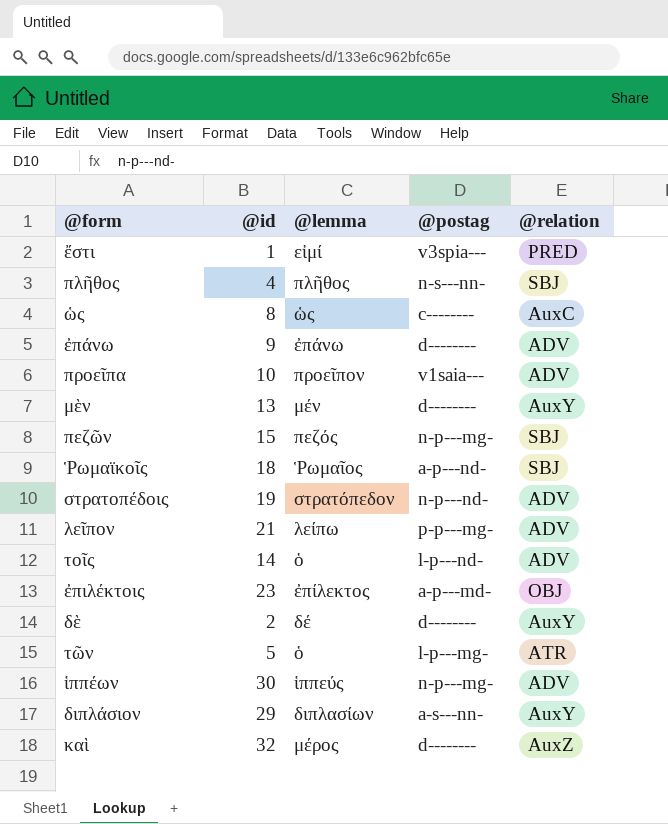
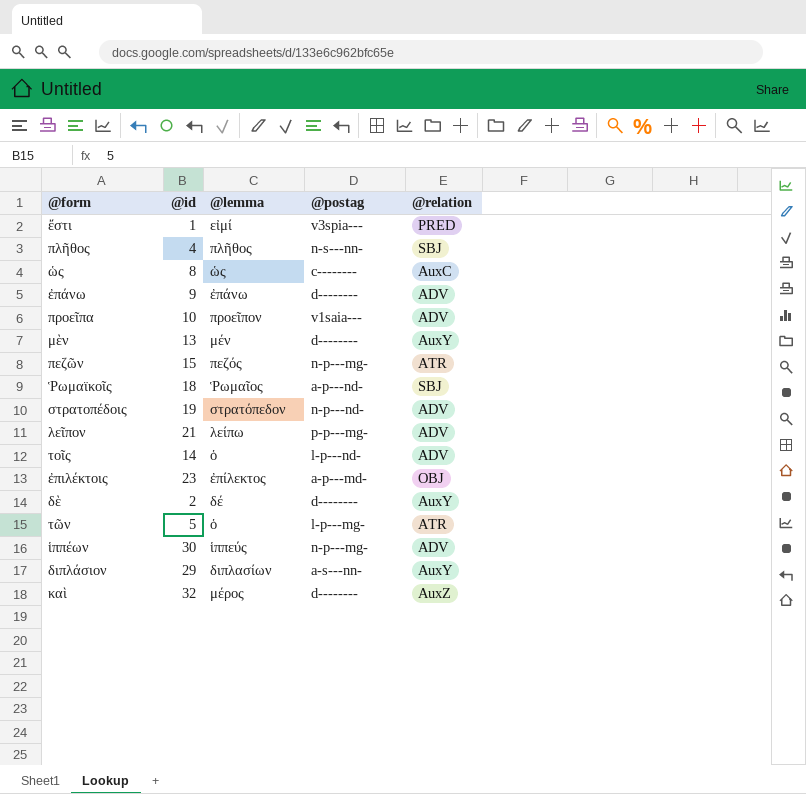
πεζῶν | @relation: SBJ -> ATR

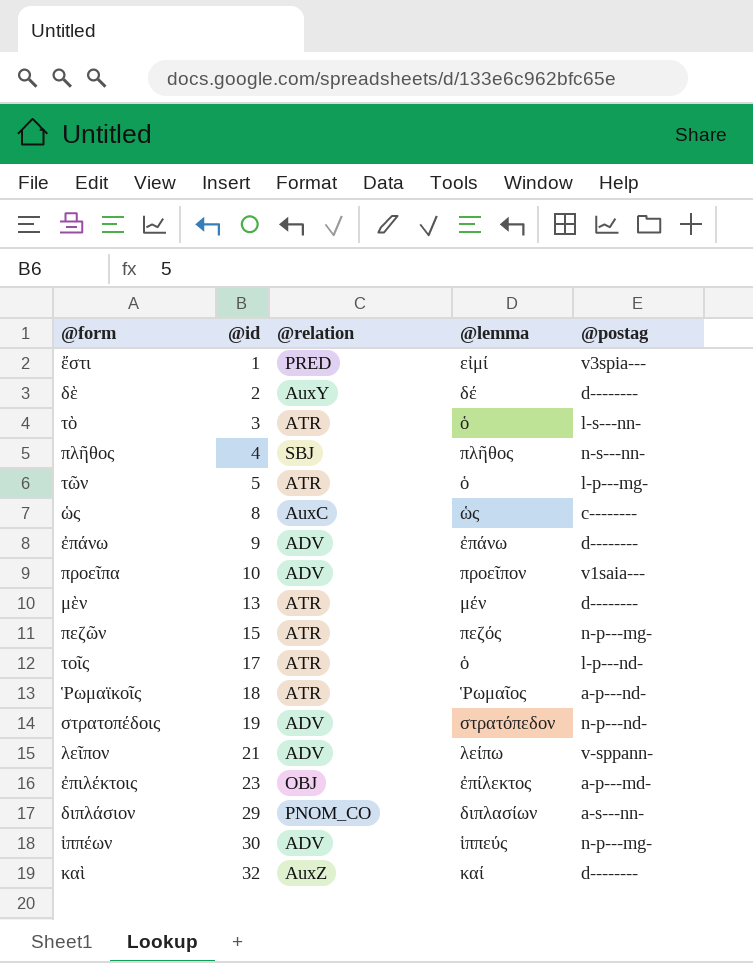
row order: none -> @id ascending
column @relation | position: 5 -> 3
row τὸ: none -> 3 | ATR | ὁ | l-s---nn-
μὲν | @relation: AuxY -> ATR
τοῖς | @id: 14 -> 17
τοῖς | @relation: ADV -> ATR
Ῥωμαϊκοῖς | @relation: SBJ -> ATR
λεῖπον | @postag: p-p---mg- -> v-sppann-
διπλάσιον | @relation: AuxY -> PNOM_CO
καὶ | @lemma: μέρος -> καί

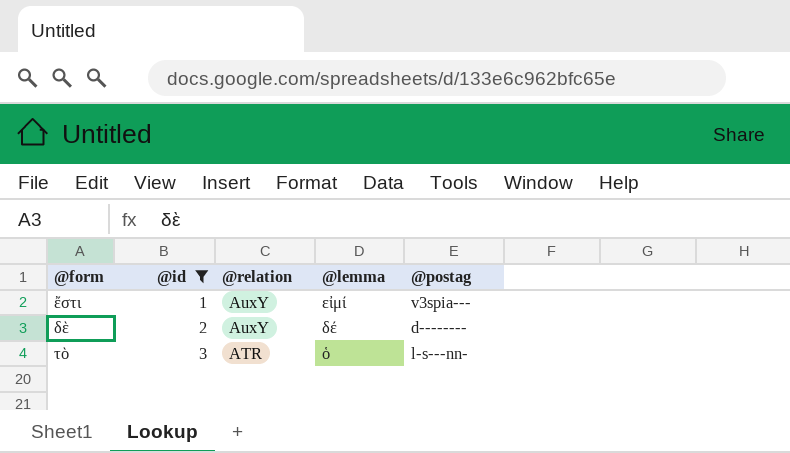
filter: none -> @id <= 3
ἔστι | @relation: PRED -> AuxY

